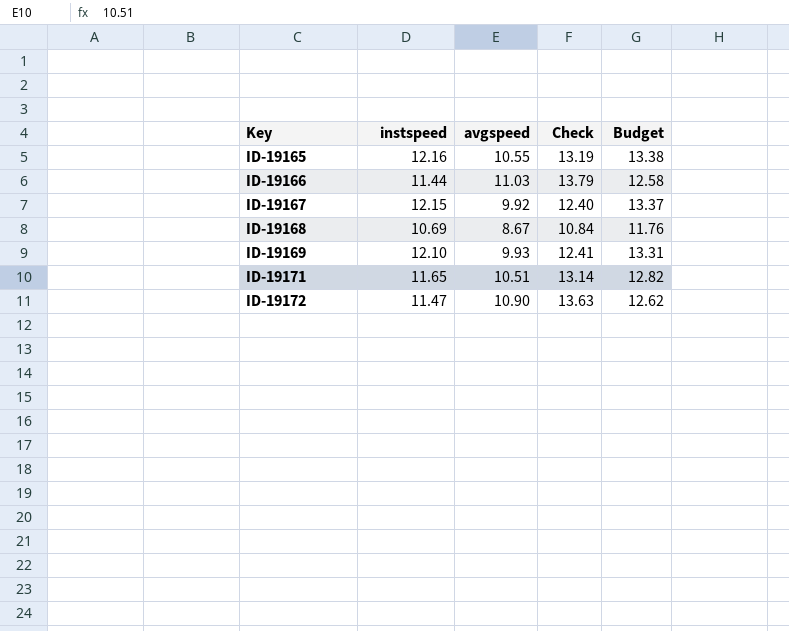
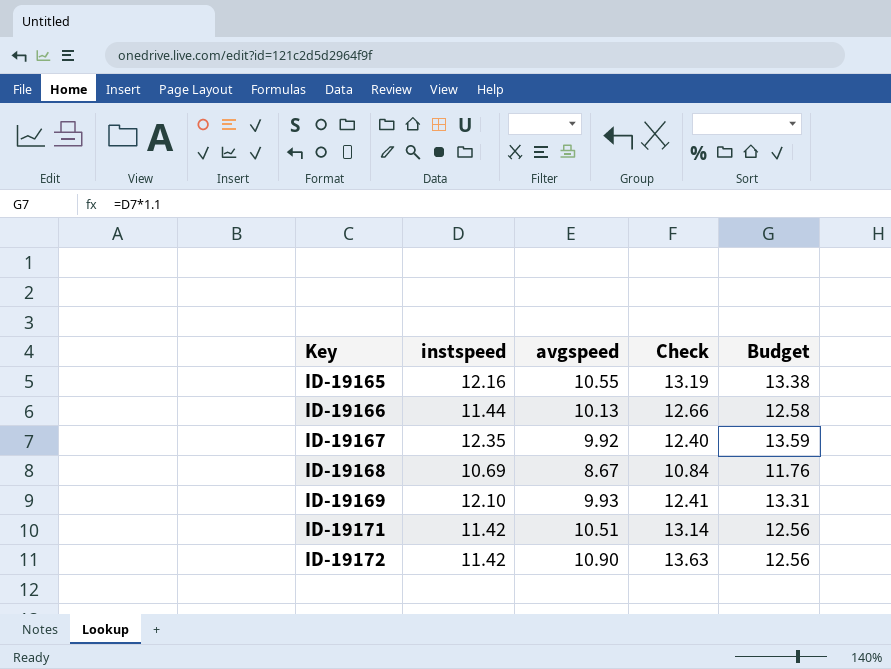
ID-19166 | avgspeed: 11.03 -> 10.13
ID-19166 | Check: 13.79 -> 12.66
ID-19167 | instspeed: 12.15 -> 12.35
ID-19167 | Budget: 13.37 -> 13.59
ID-19171 | instspeed: 11.65 -> 11.42
ID-19171 | Budget: 12.82 -> 12.56
ID-19172 | instspeed: 11.47 -> 11.42
ID-19172 | Budget: 12.62 -> 12.56

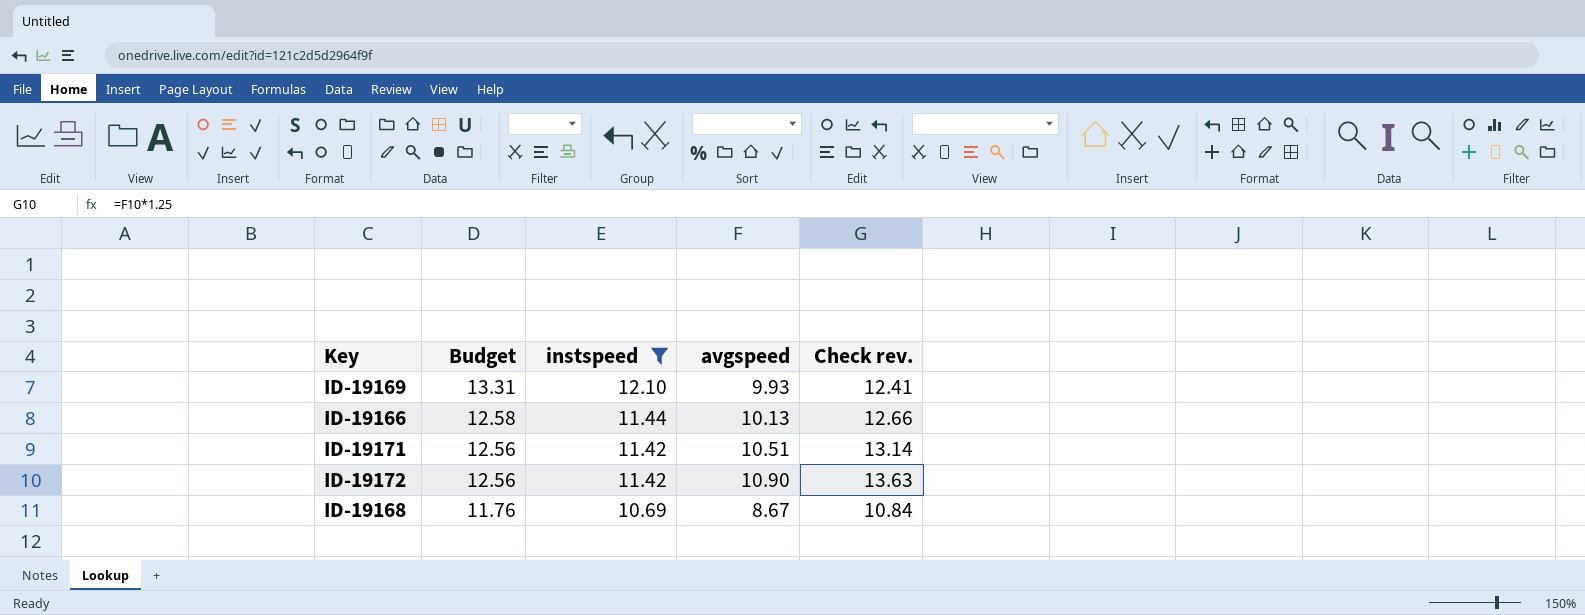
filter: none -> instspeed <= 12.10
row order: Key ascending -> Budget descending
column Budget | position: 5 -> 2
column name: Check -> Check rev.

